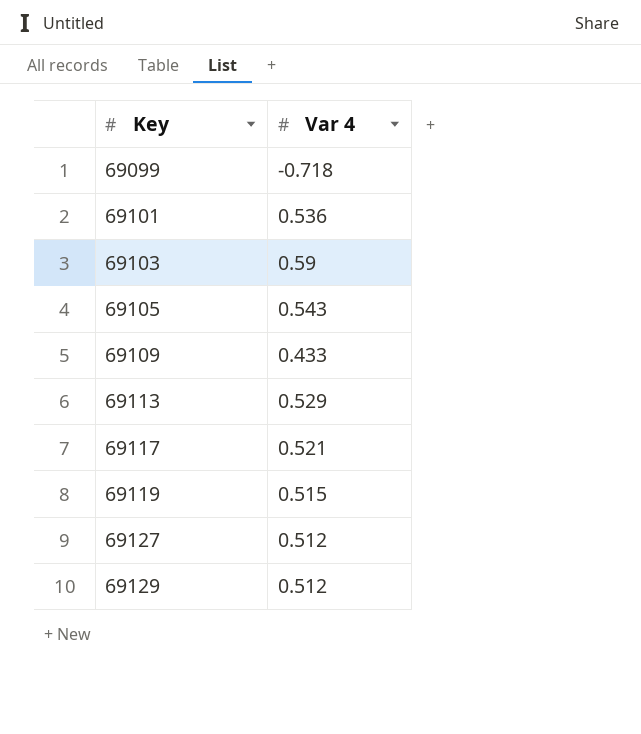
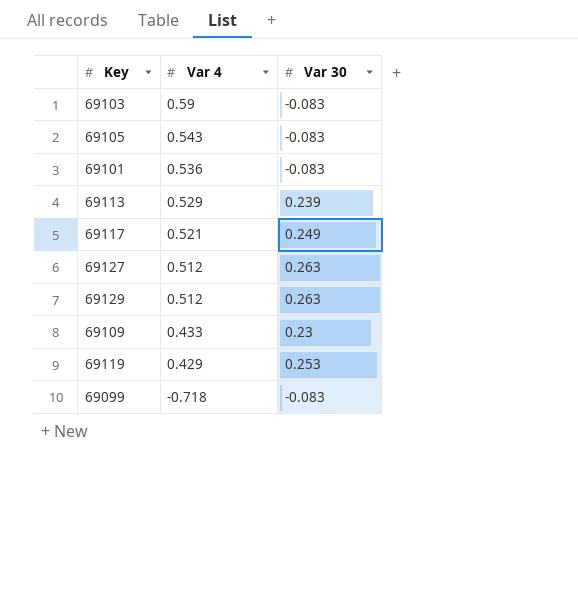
row order: Key ascending -> Var 4 descending
column Var 30 | position: none -> 3
69119 | Var 4: 0.515 -> 0.429

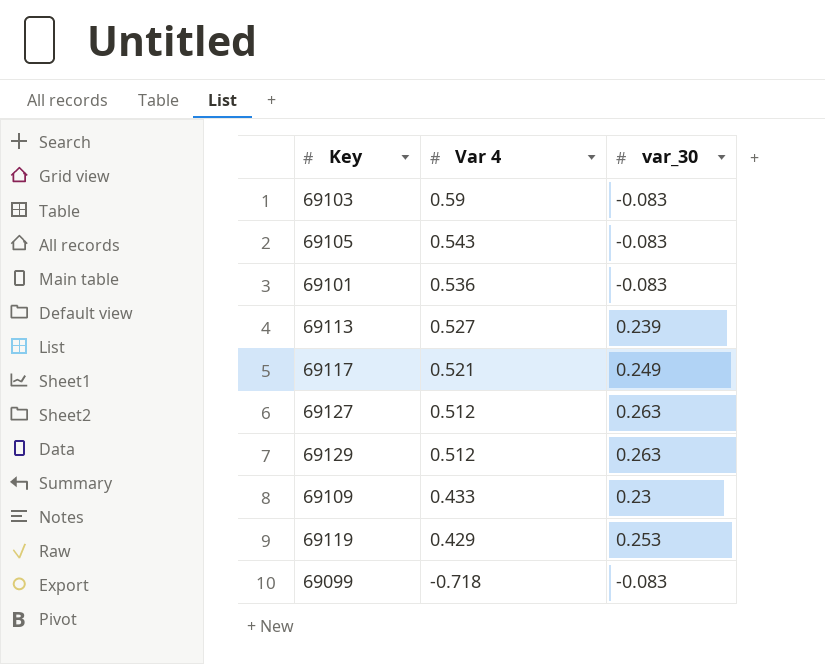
column name: Var 30 -> var_30
69113 | Var 4: 0.529 -> 0.527

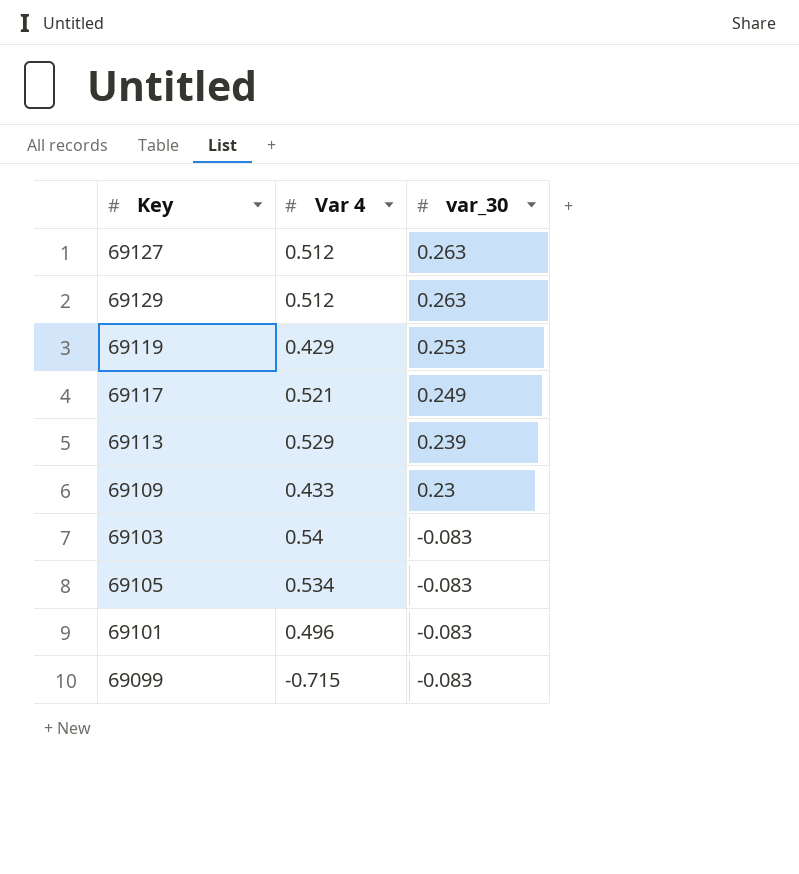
row order: Var 4 descending -> var_30 descending
69113 | Var 4: 0.527 -> 0.529
69103 | Var 4: 0.59 -> 0.54
69105 | Var 4: 0.543 -> 0.534
69101 | Var 4: 0.536 -> 0.496
69099 | Var 4: -0.718 -> -0.715

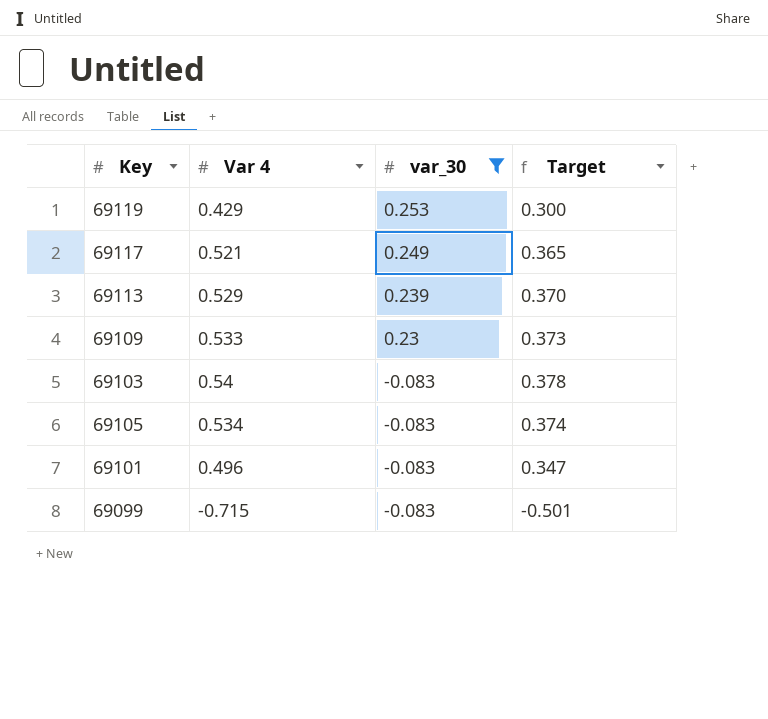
filter: none -> var_30 != 0.263
column Target | formula: none -> [Var 4] * 0.7
69109 | Var 4: 0.433 -> 0.533

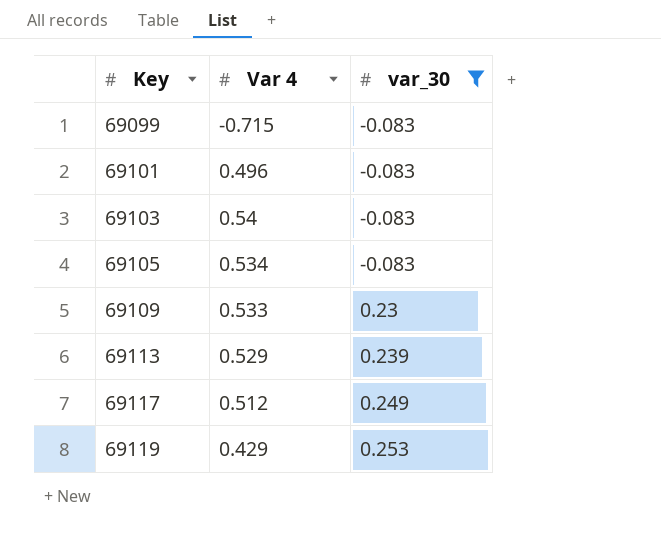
row order: var_30 descending -> Key ascending
column Target | formula: [Var 4] * 0.7 -> none
69117 | Var 4: 0.521 -> 0.512

